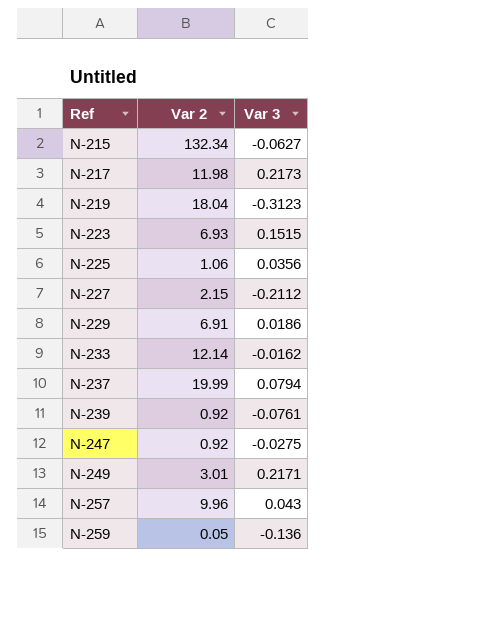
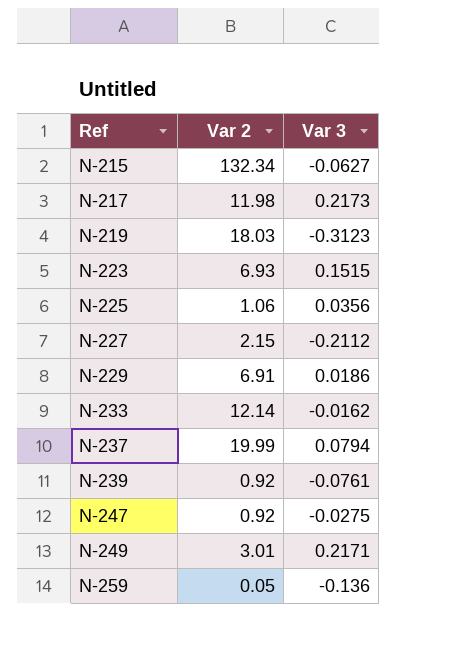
row N-257: 9.96 | 0.043 -> none
N-219 | Var 2: 18.04 -> 18.03

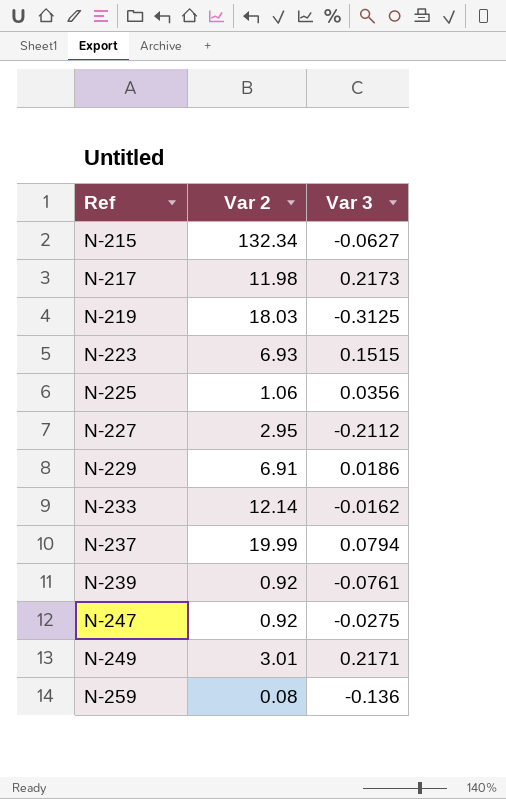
N-219 | Var 3: -0.3123 -> -0.3125
N-227 | Var 2: 2.15 -> 2.95
N-259 | Var 2: 0.05 -> 0.08

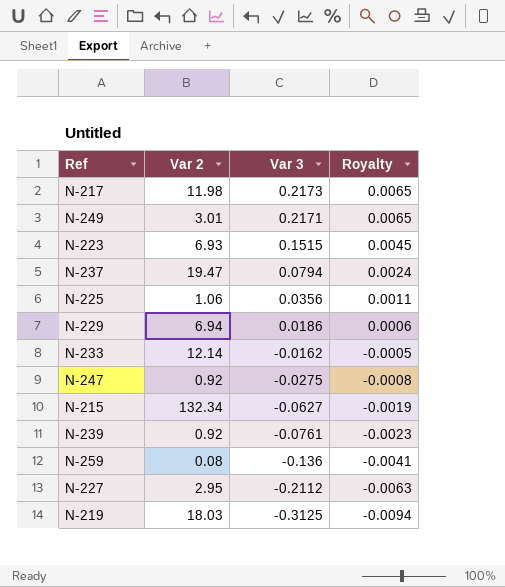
row order: Ref ascending -> Var 3 descending
column Royalty | formula: none -> [Var 3] * 0.03
N-237 | Var 2: 19.99 -> 19.47
N-229 | Var 2: 6.91 -> 6.94

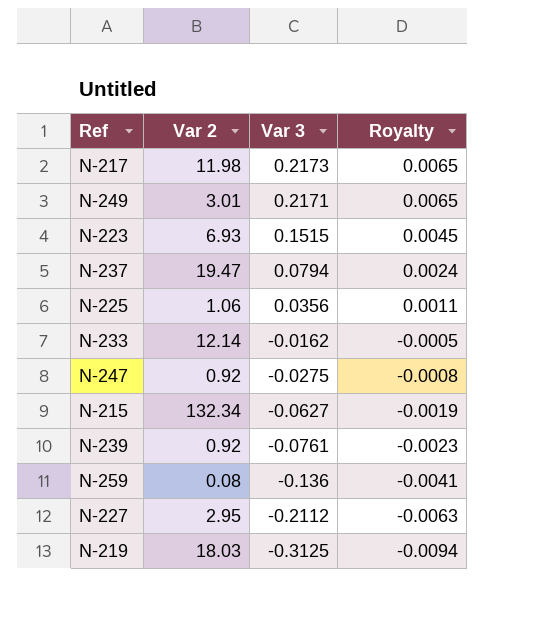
row N-229: 6.94 | 0.0186 | 0.0006 -> none

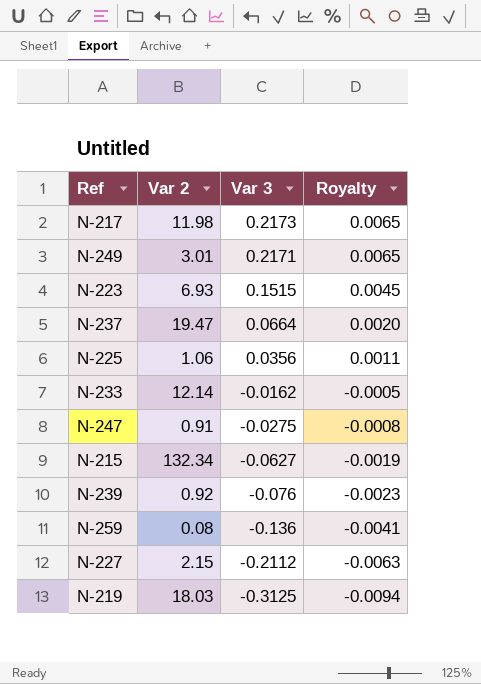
N-237 | Var 3: 0.0794 -> 0.0664
N-237 | Royalty: 0.0024 -> 0.0020
N-247 | Var 2: 0.92 -> 0.91
N-239 | Var 3: -0.0761 -> -0.076
N-227 | Var 2: 2.95 -> 2.15

